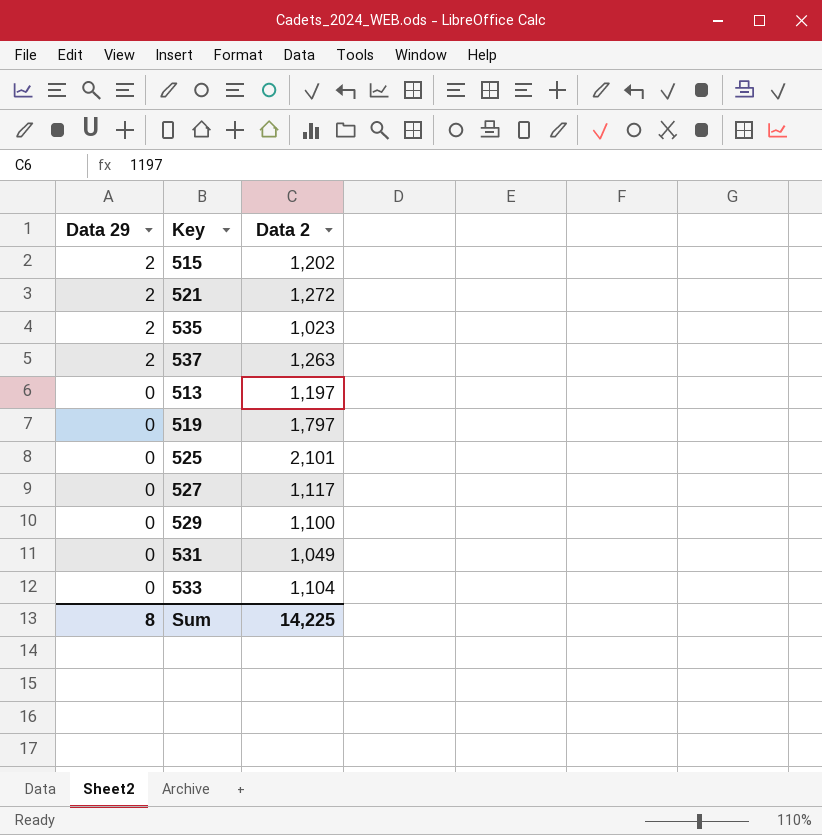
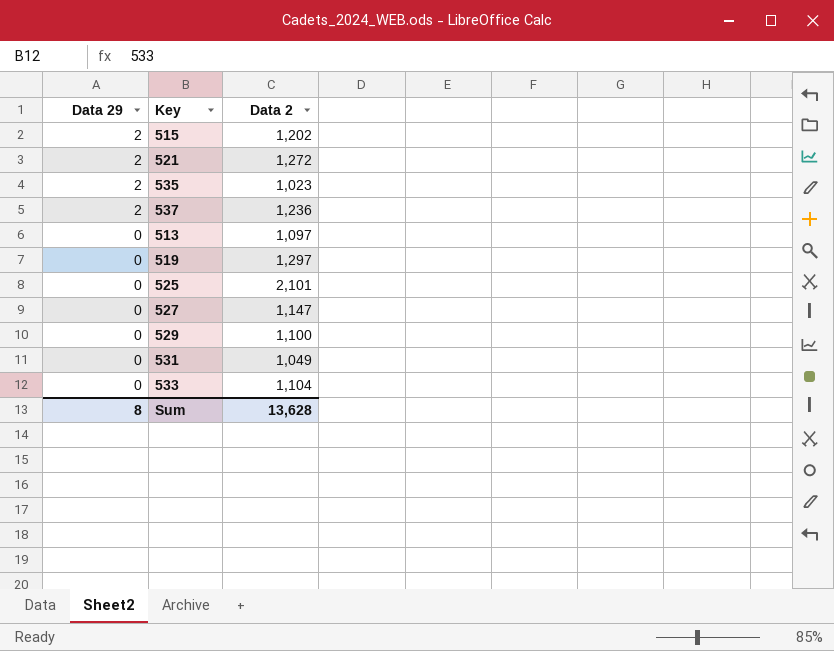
537 | Data 2: 1,263 -> 1,236
513 | Data 2: 1,197 -> 1,097
519 | Data 2: 1,797 -> 1,297
527 | Data 2: 1,117 -> 1,147
Sum | Data 2: 14,225 -> 13,628

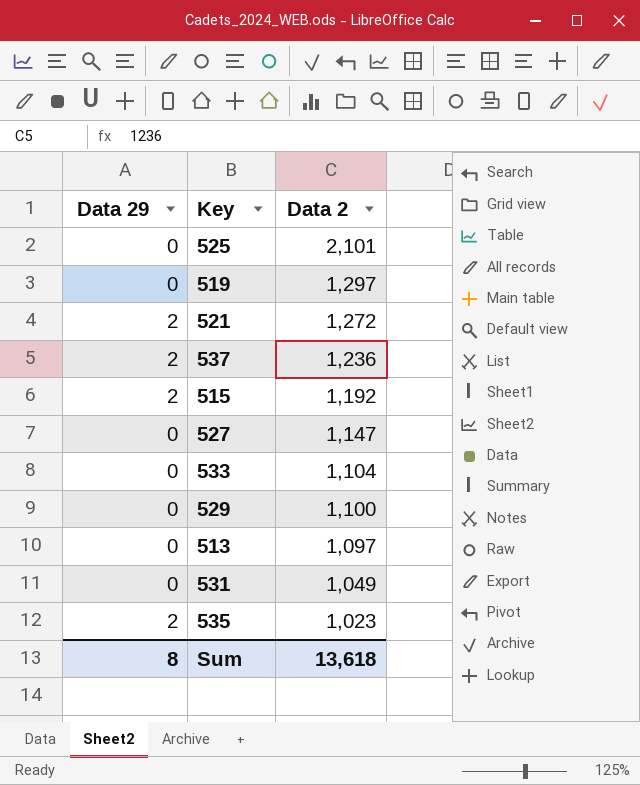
row order: Data 29 descending -> Data 2 descending
515 | Data 2: 1,202 -> 1,192
Sum | Data 2: 13,628 -> 13,618

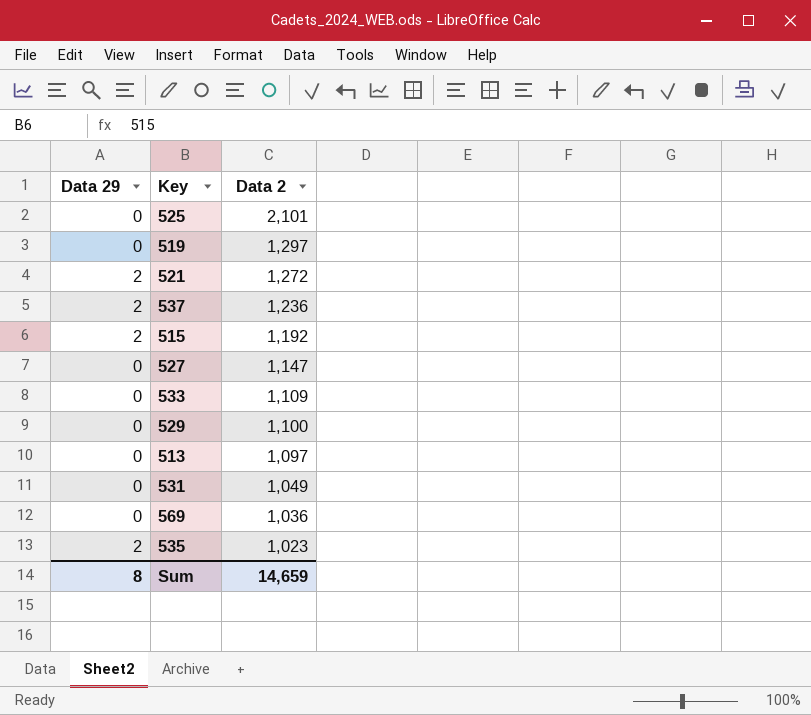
533 | Data 2: 1,104 -> 1,109
row 569: none -> 0 | 1,036
Sum | Data 2: 13,618 -> 14,659

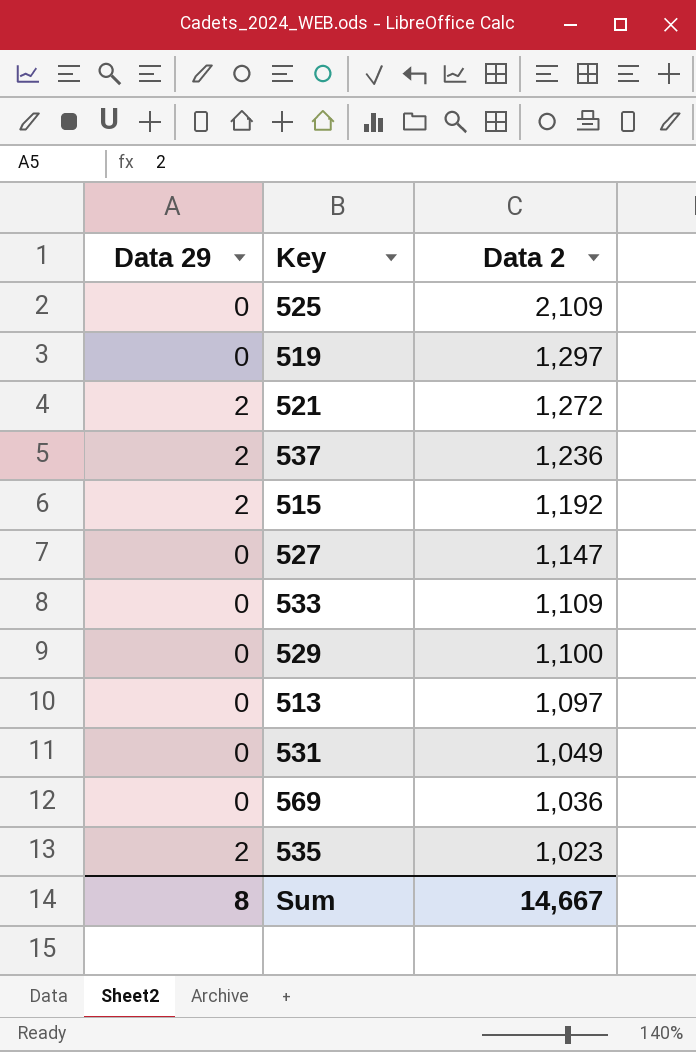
525 | Data 2: 2,101 -> 2,109
Sum | Data 2: 14,659 -> 14,667

